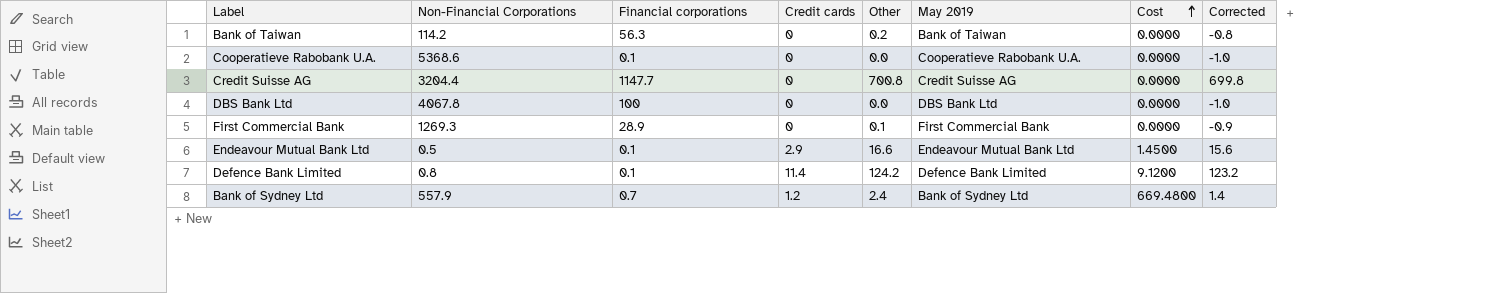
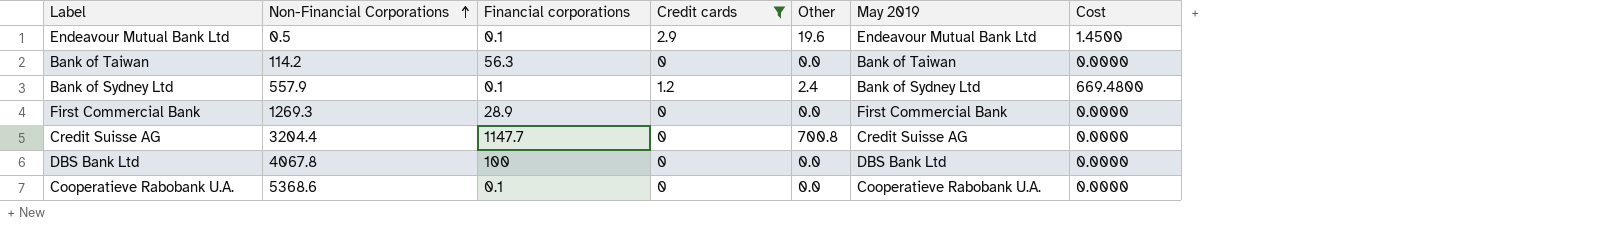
filter: none -> Credit cards != 11.4
row order: Cost ascending -> Non-Financial Corporations ascending
column Corrected | formula: [Other] - 1 -> none
Endeavour Mutual Bank Ltd | Other: 16.6 -> 19.6
Bank of Taiwan | Other: 0.2 -> 0.0
Bank of Sydney Ltd | Financial corporations: 0.7 -> 0.1
First Commercial Bank | Other: 0.1 -> 0.0

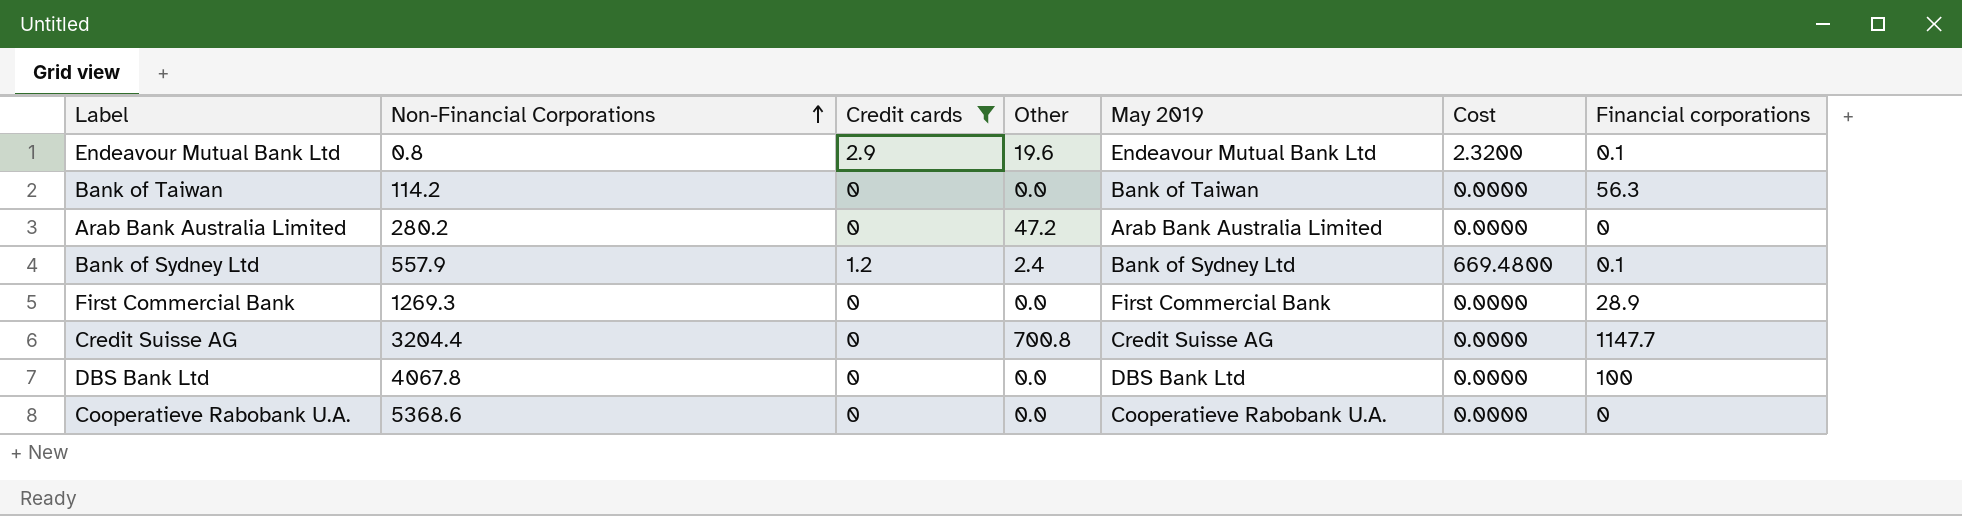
column Financial corporations | position: 3 -> 7
Endeavour Mutual Bank Ltd | Non-Financial Corporations: 0.5 -> 0.8
Endeavour Mutual Bank Ltd | Cost: 1.4500 -> 2.3200
row Arab Bank Australia Limited: none -> 280.2 | 0 | 47.2 | Arab Bank Australia Limited | 0.0000 | 0
Cooperatieve Rabobank U.A. | Financial corporations: 0.1 -> 0

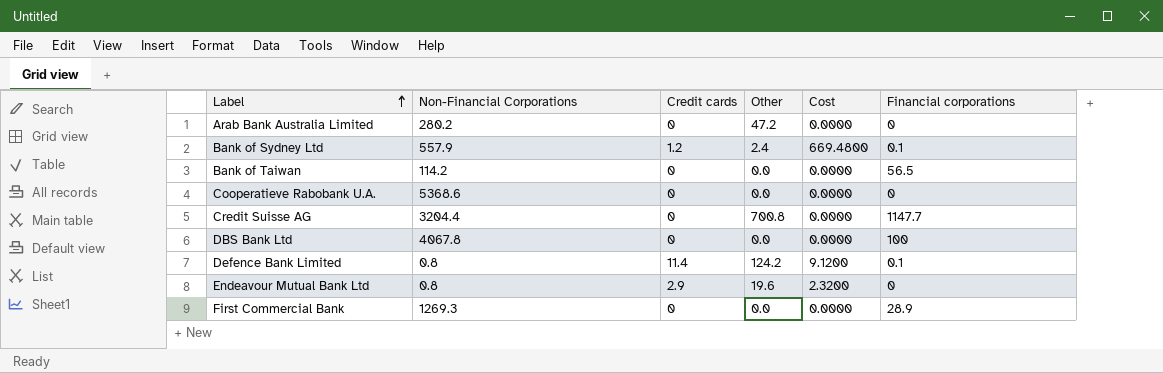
filter: Credit cards != 11.4 -> none
row order: Non-Financial Corporations ascending -> Label ascending
column May 2019 | position: 5 -> none
Bank of Taiwan | Financial corporations: 56.3 -> 56.5
Endeavour Mutual Bank Ltd | Financial corporations: 0.1 -> 0

